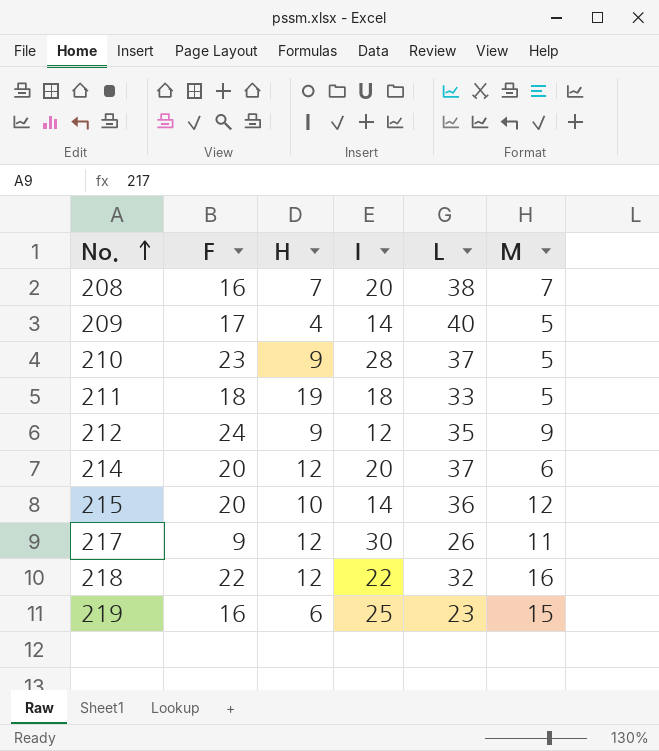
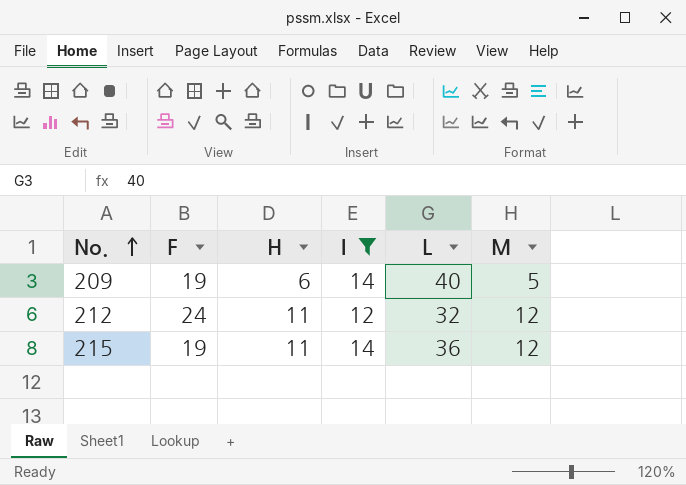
filter: none -> I <= 14
209 | F: 17 -> 19
209 | H: 4 -> 6
212 | H: 9 -> 11
212 | L: 35 -> 32
212 | M: 9 -> 12
215 | F: 20 -> 19
215 | H: 10 -> 11

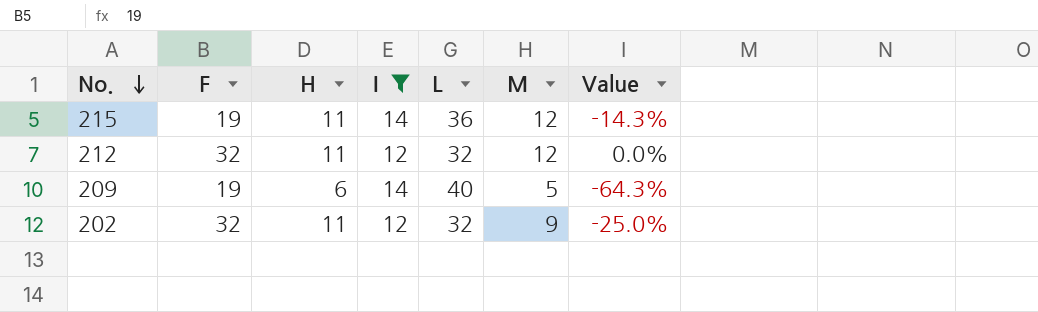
row order: No. ascending -> No. descending
column Value | formula: none -> ([M] - [I]) / [I]
212 | F: 24 -> 32
row 202: none -> 32 | 11 | 12 | 32 | 9 | -25.0%

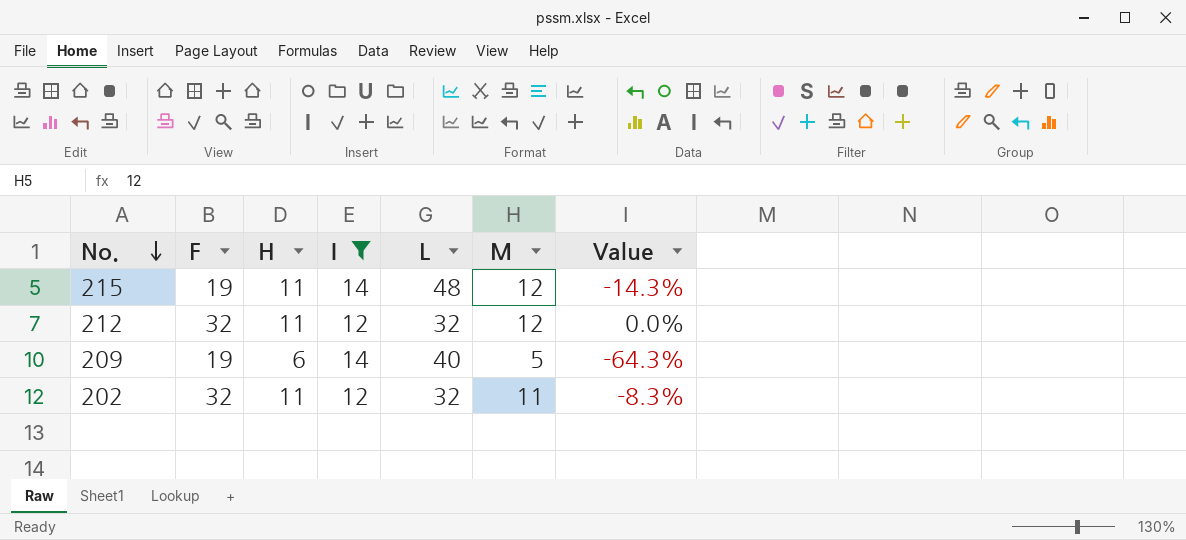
215 | L: 36 -> 48
202 | M: 9 -> 11
202 | Value: -25.0% -> -8.3%

